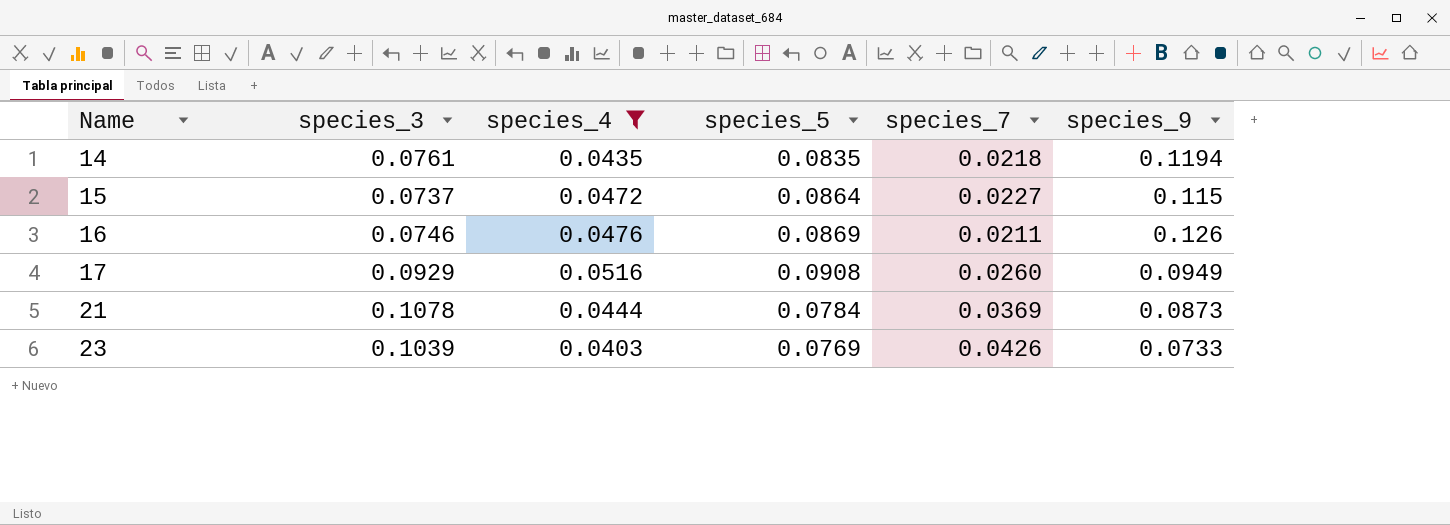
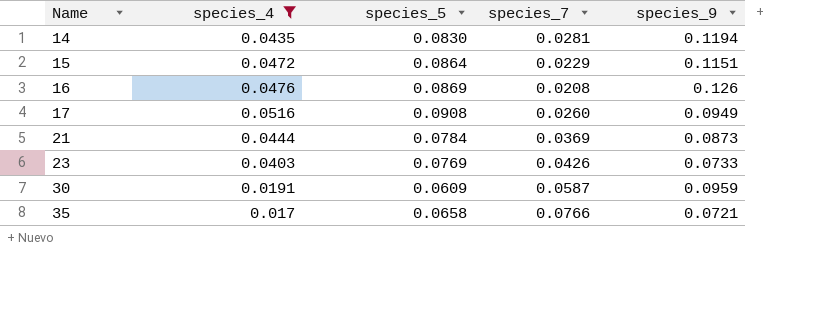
column species_3 | position: 2 -> none
14 | species_5: 0.0835 -> 0.0830
14 | species_7: 0.0218 -> 0.0281
15 | species_7: 0.0227 -> 0.0229
15 | species_9: 0.115 -> 0.1151
16 | species_7: 0.0211 -> 0.0208
row 30: none -> 0.0191 | 0.0609 | 0.0587 | 0.0959
row 35: none -> 0.017 | 0.0658 | 0.0766 | 0.0721

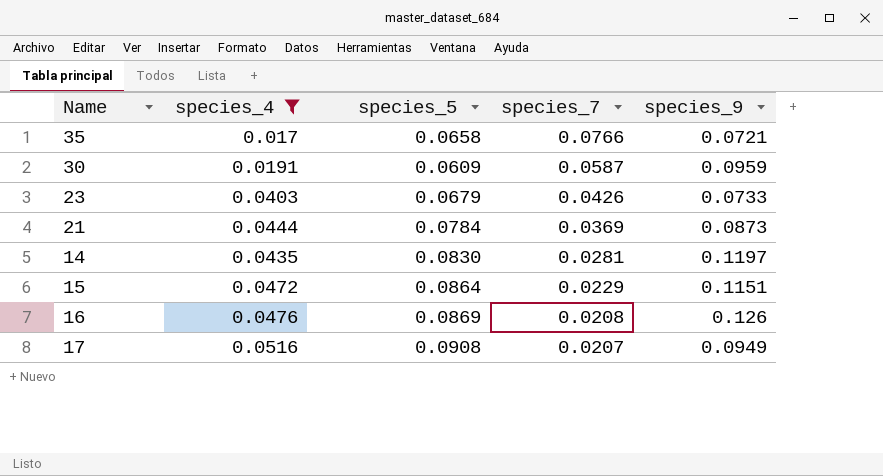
row order: Name ascending -> species_7 descending
23 | species_5: 0.0769 -> 0.0679
14 | species_9: 0.1194 -> 0.1197
17 | species_7: 0.0260 -> 0.0207

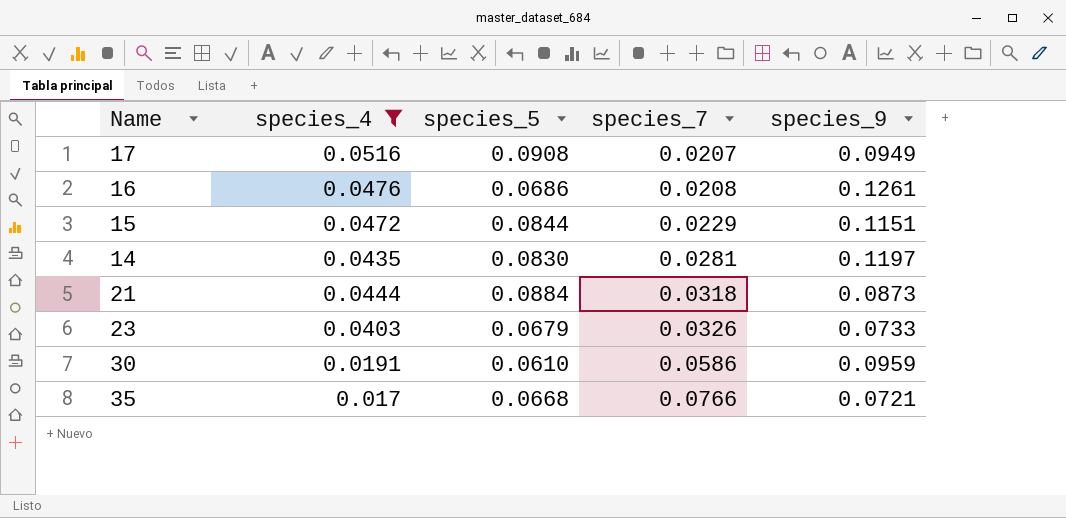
row order: species_7 descending -> species_7 ascending
16 | species_5: 0.0869 -> 0.0686
16 | species_9: 0.126 -> 0.1261
15 | species_5: 0.0864 -> 0.0844
21 | species_5: 0.0784 -> 0.0884
21 | species_7: 0.0369 -> 0.0318
23 | species_7: 0.0426 -> 0.0326
30 | species_5: 0.0609 -> 0.0610
30 | species_7: 0.0587 -> 0.0586
35 | species_5: 0.0658 -> 0.0668

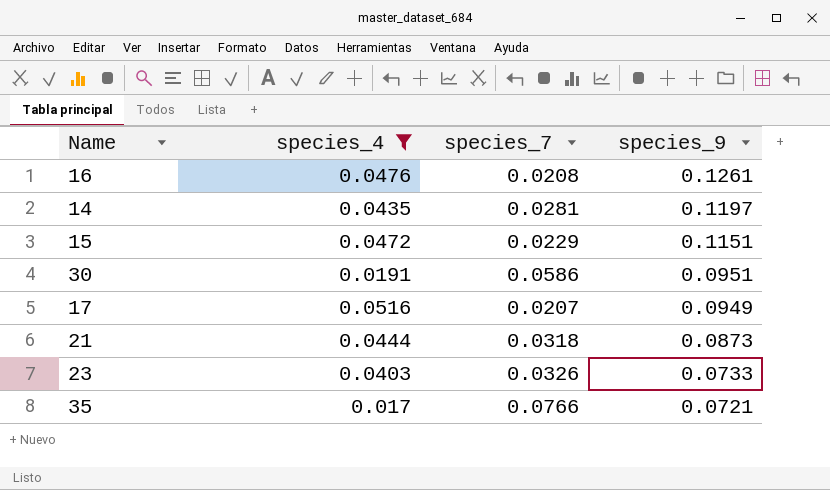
row order: species_7 ascending -> species_9 descending
column species_5 | position: 3 -> none
30 | species_9: 0.0959 -> 0.0951

